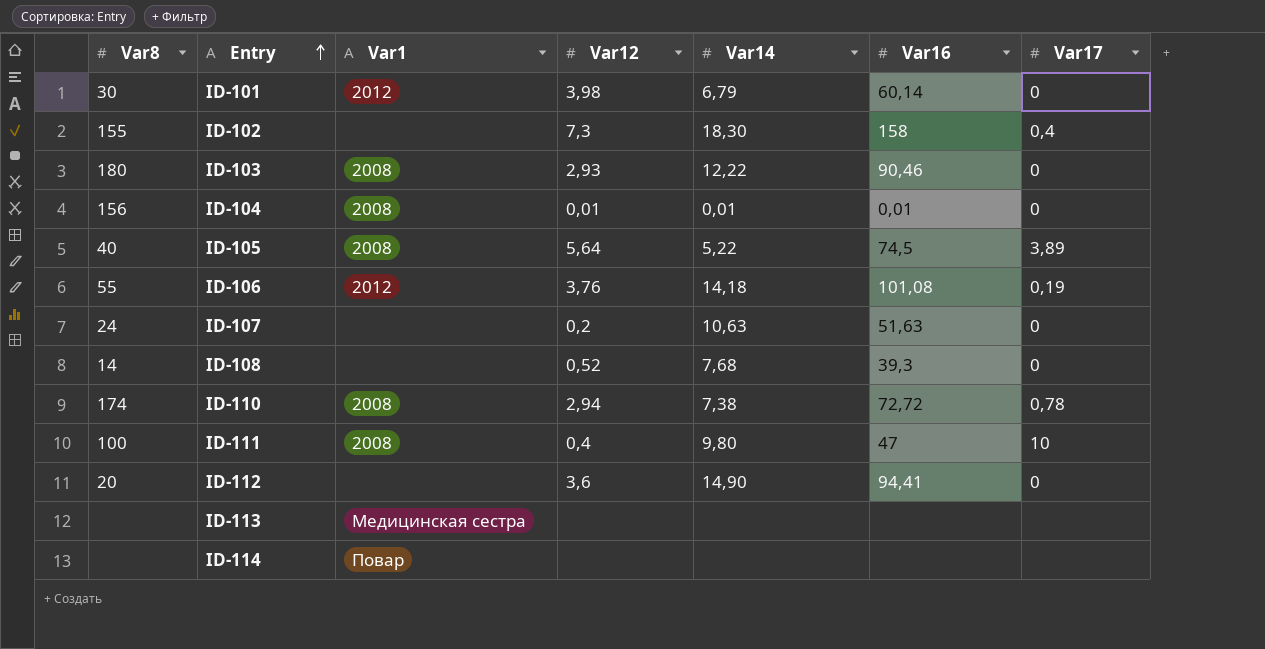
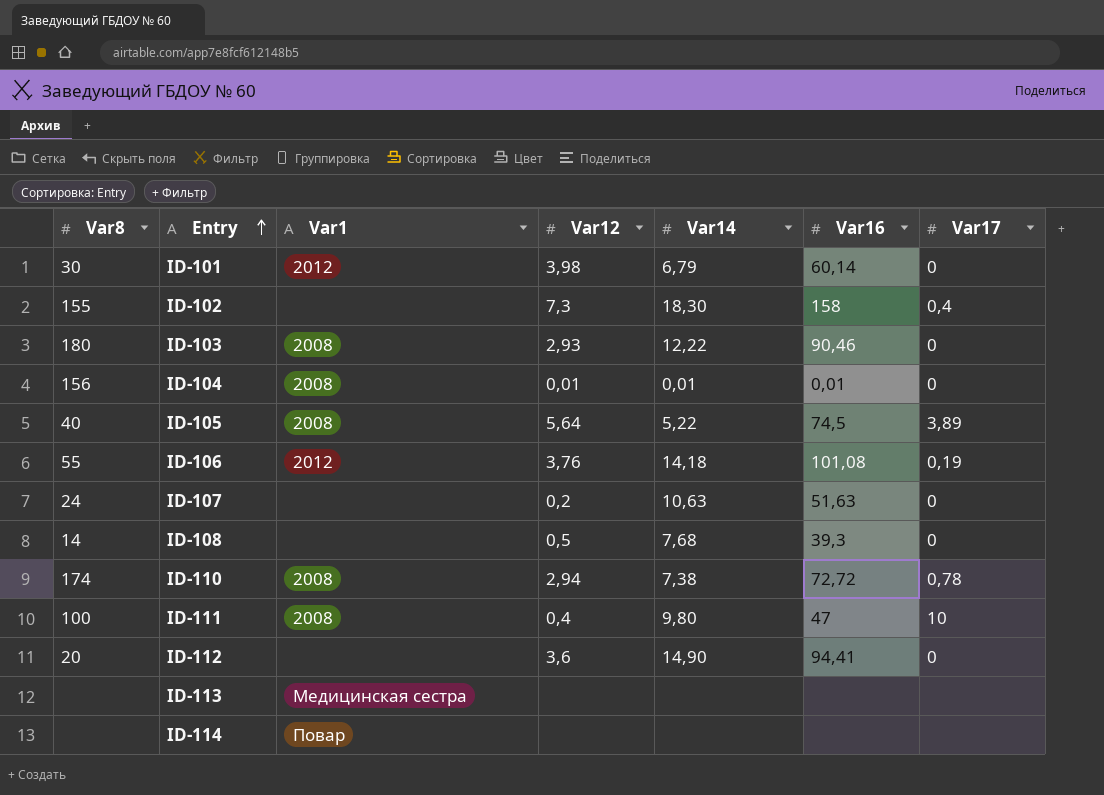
ID-108 | Var12: 0,52 -> 0,5

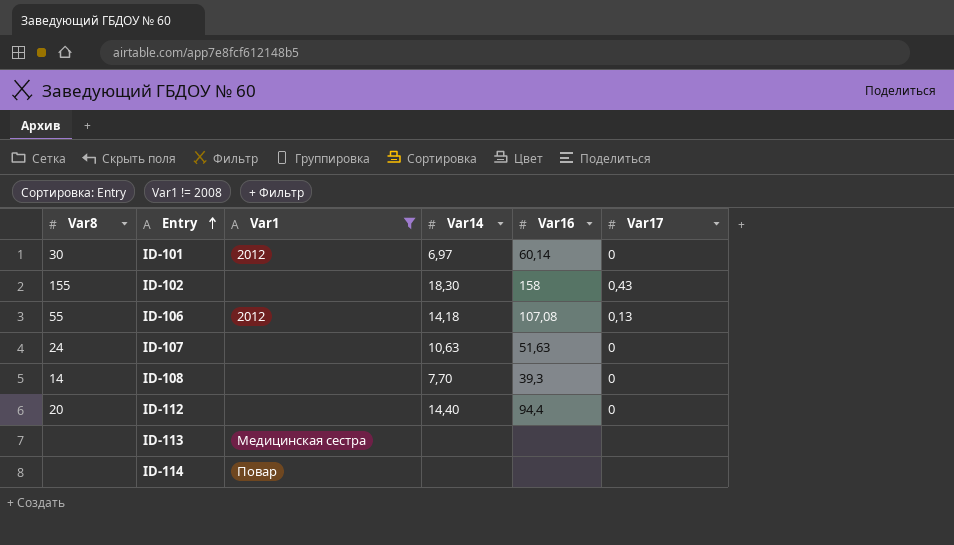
filter: none -> Var1 != 2008
column Var12 | position: 4 -> none
ID-101 | Var14: 6,79 -> 6,97
ID-102 | Var17: 0,4 -> 0,43
ID-106 | Var16: 101,08 -> 107,08
ID-106 | Var17: 0,19 -> 0,13
ID-108 | Var14: 7,68 -> 7,70
ID-112 | Var14: 14,90 -> 14,40
ID-112 | Var16: 94,41 -> 94,4

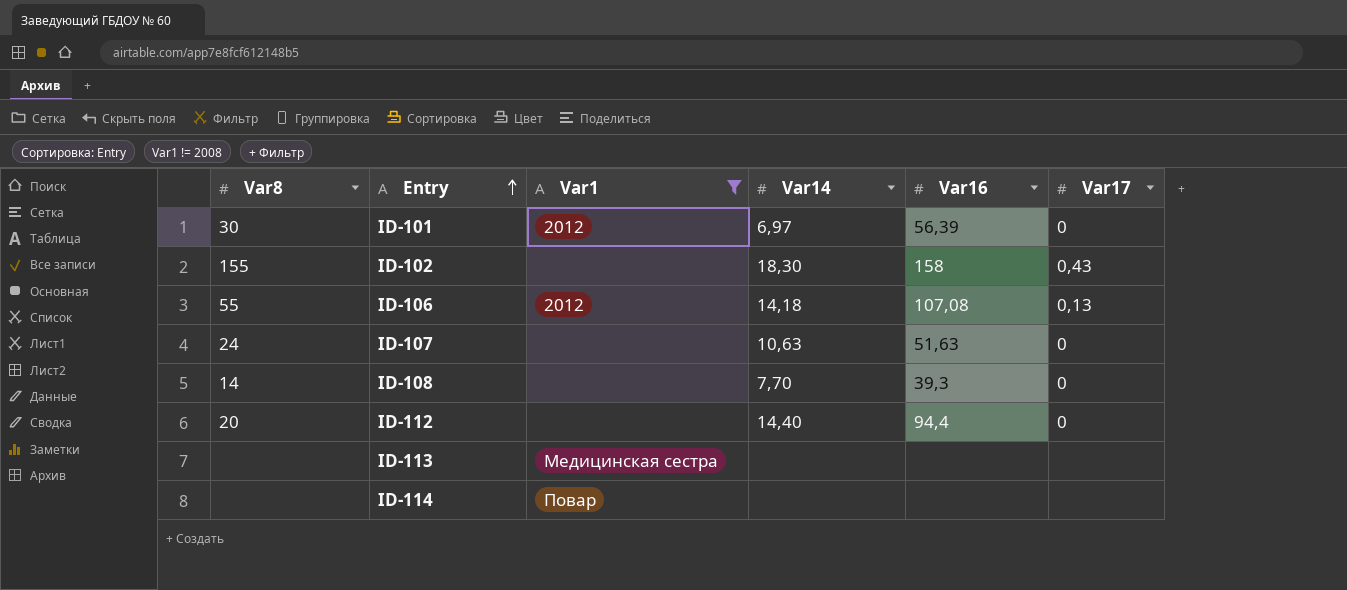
ID-101 | Var16: 60,14 -> 56,39

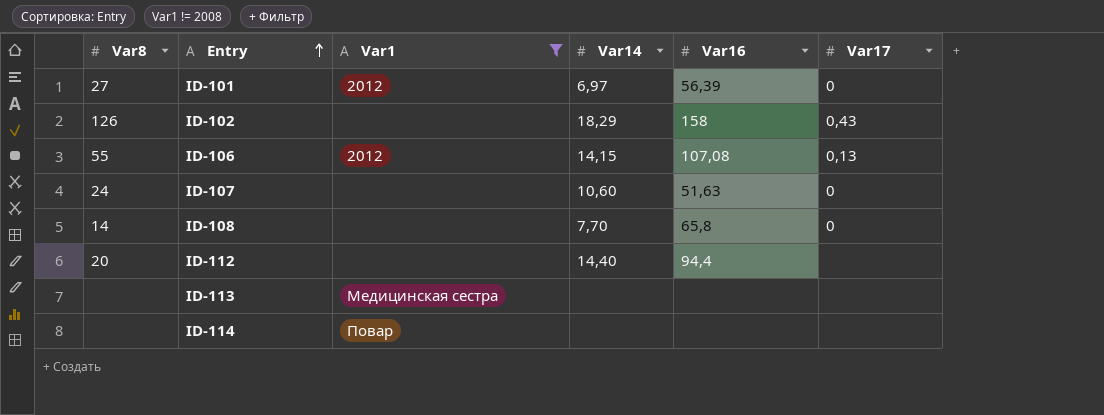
ID-101 | Var8: 30 -> 27
ID-102 | Var8: 155 -> 126
ID-102 | Var14: 18,30 -> 18,29
ID-106 | Var14: 14,18 -> 14,15
ID-107 | Var14: 10,63 -> 10,60
ID-108 | Var16: 39,3 -> 65,8
ID-112 | Var17: 0 -> none

